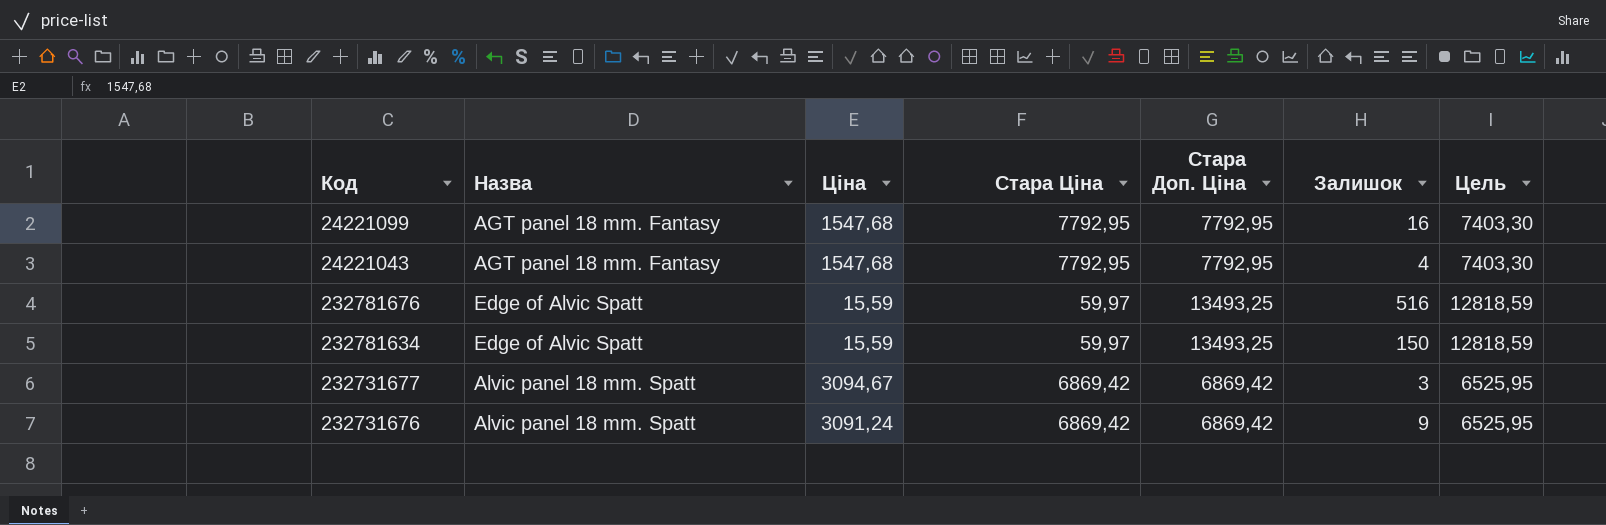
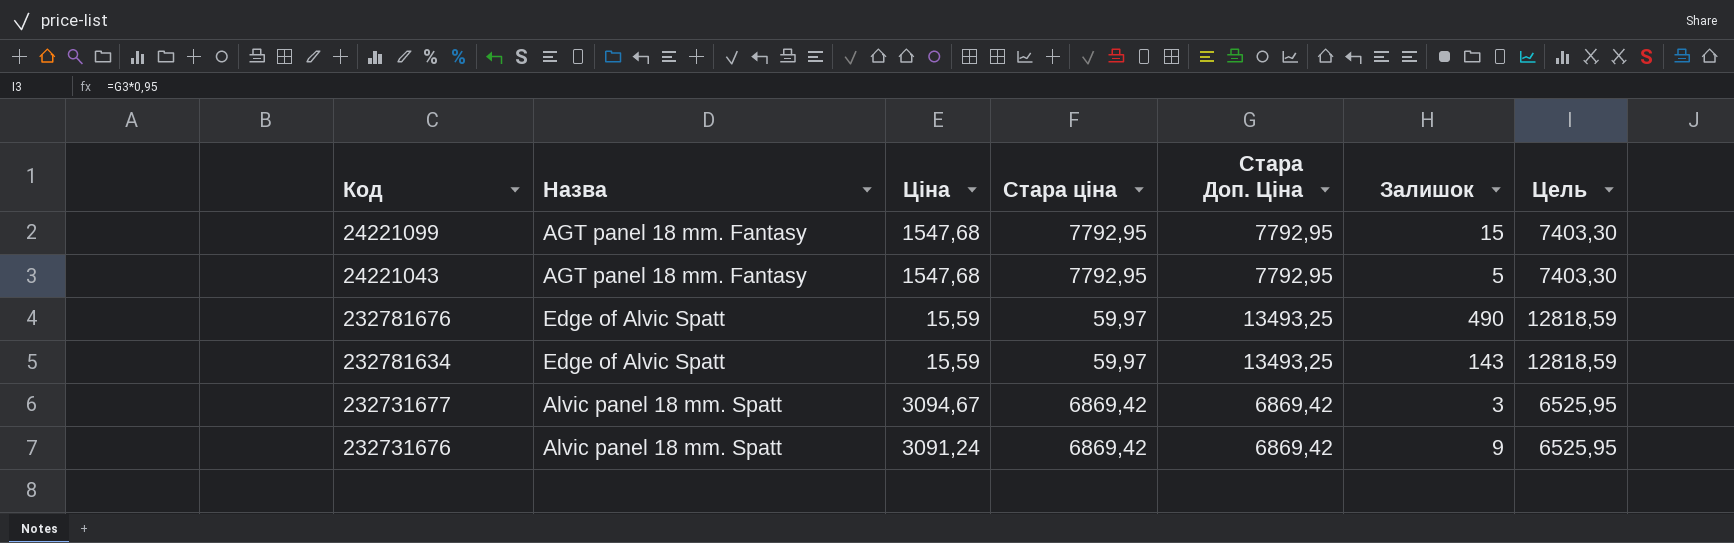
column name: Стара Ціна -> Стара ціна
24221099 | Залишок: 16 -> 15
24221043 | Залишок: 4 -> 5
232781676 | Залишок: 516 -> 490
232781634 | Залишок: 150 -> 143

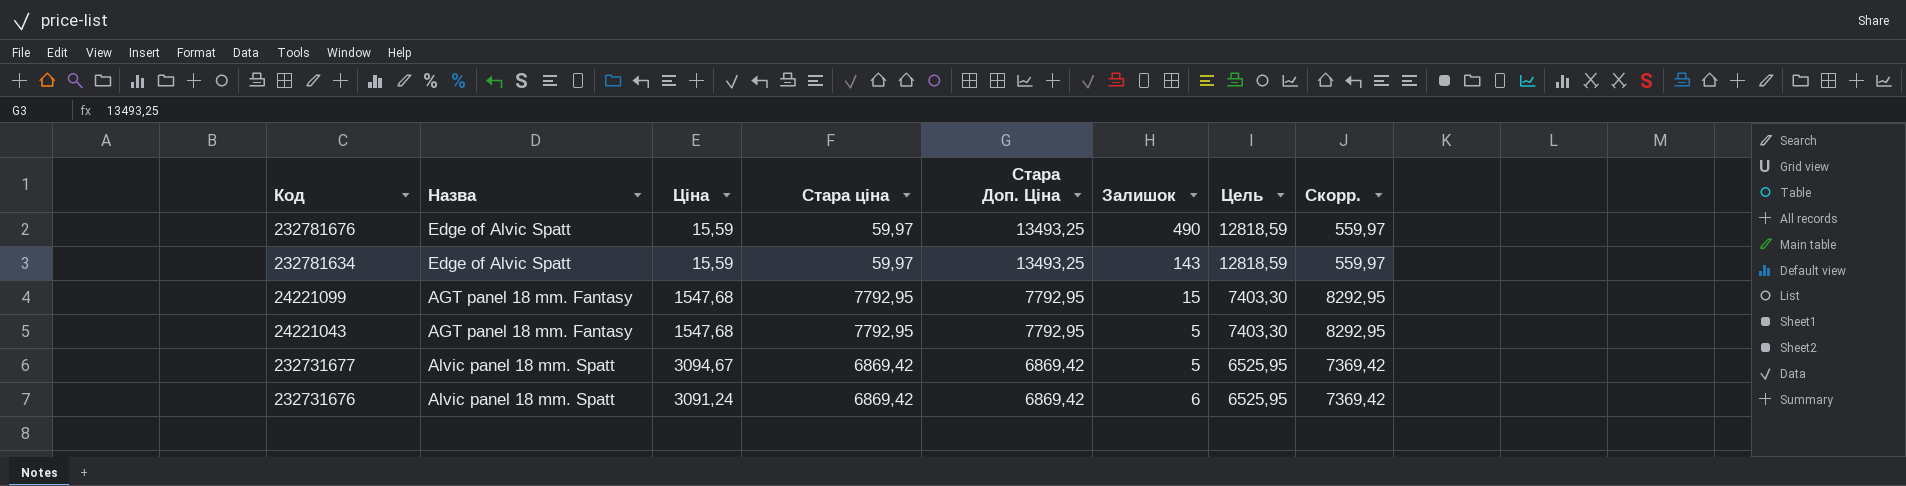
row order: none -> Стара Доп. Ціна descending
column Скорр. | formula: none -> [Стара ціна] + 500
232731677 | Залишок: 3 -> 5
232731676 | Залишок: 9 -> 6

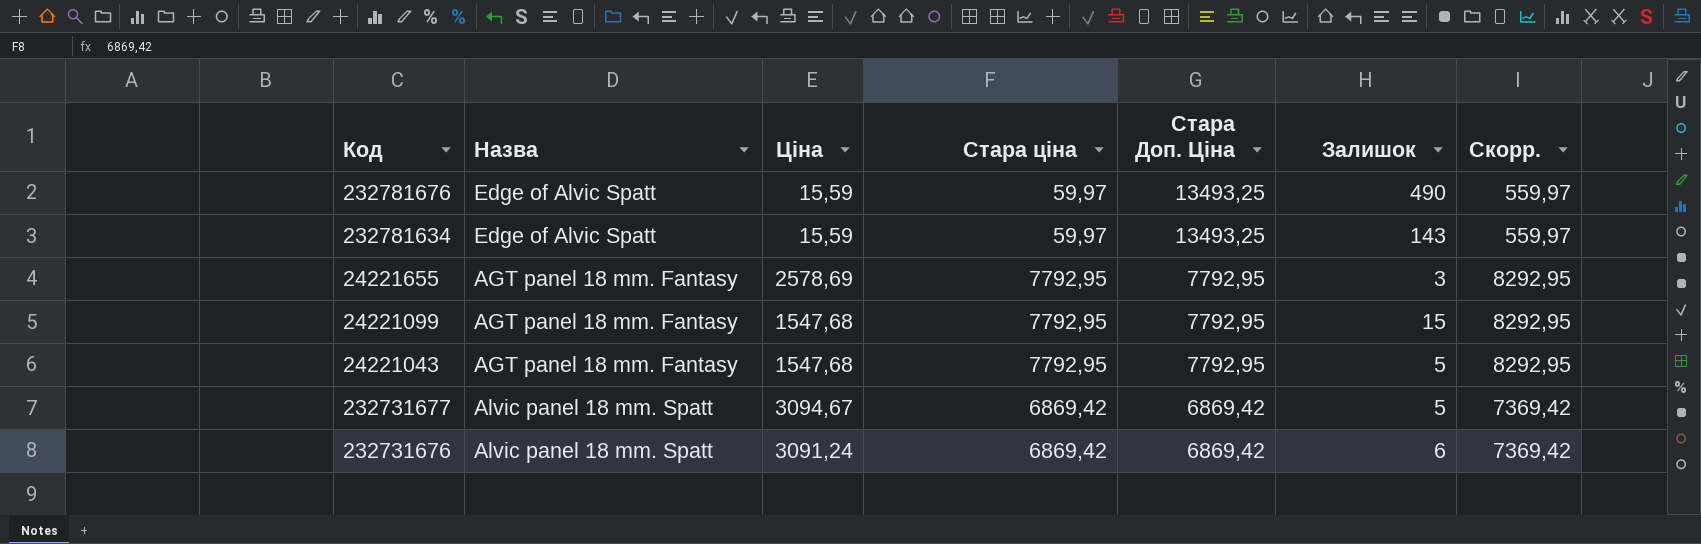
column Цель | formula: [Стара Доп. Ціна] * 0,95 -> none
row 24221655: none -> AGT panel 18 mm. Fantasy | 2578,69 | 7792,95 | 7792,95 | 3 | 8292,95

